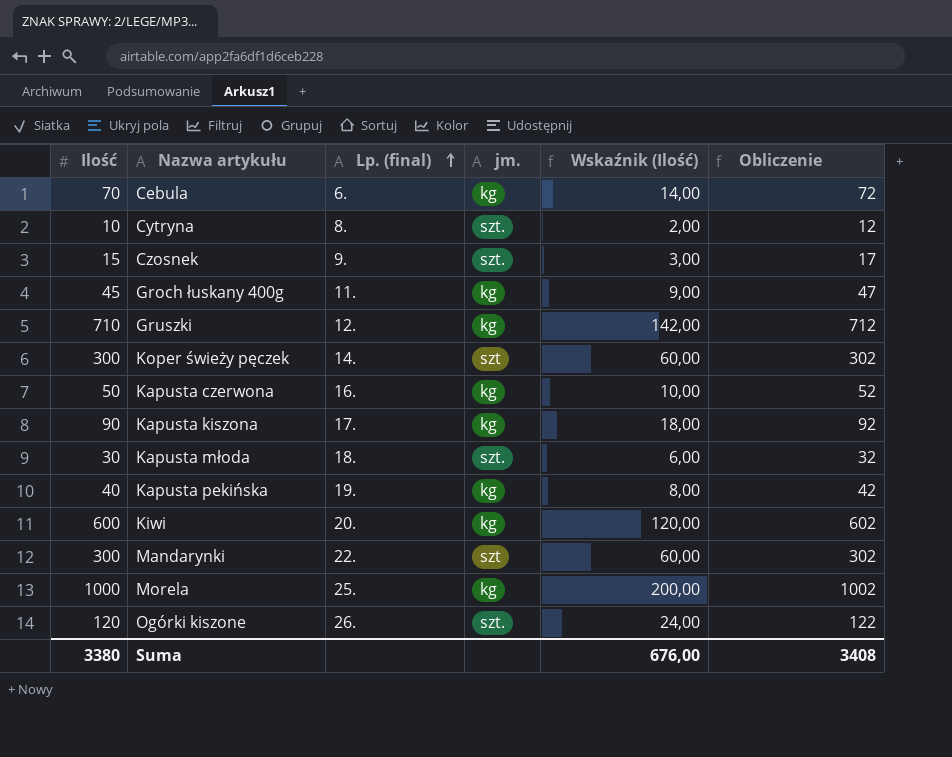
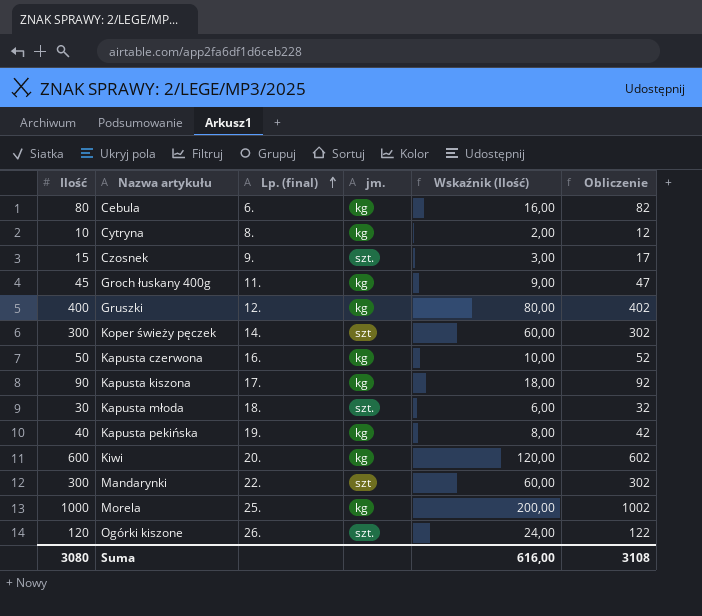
Cebula | Ilość: 70 -> 80
Cebula | Wskaźnik (Ilość): 14,00 -> 16,00
Cebula | Obliczenie: 72 -> 82
Cytryna | jm.: szt. -> kg
Gruszki | Ilość: 710 -> 400
Gruszki | Wskaźnik (Ilość): 142,00 -> 80,00
Gruszki | Obliczenie: 712 -> 402
Suma | Ilość: 3380 -> 3080
Suma | Wskaźnik (Ilość): 676,00 -> 616,00
Suma | Obliczenie: 3408 -> 3108

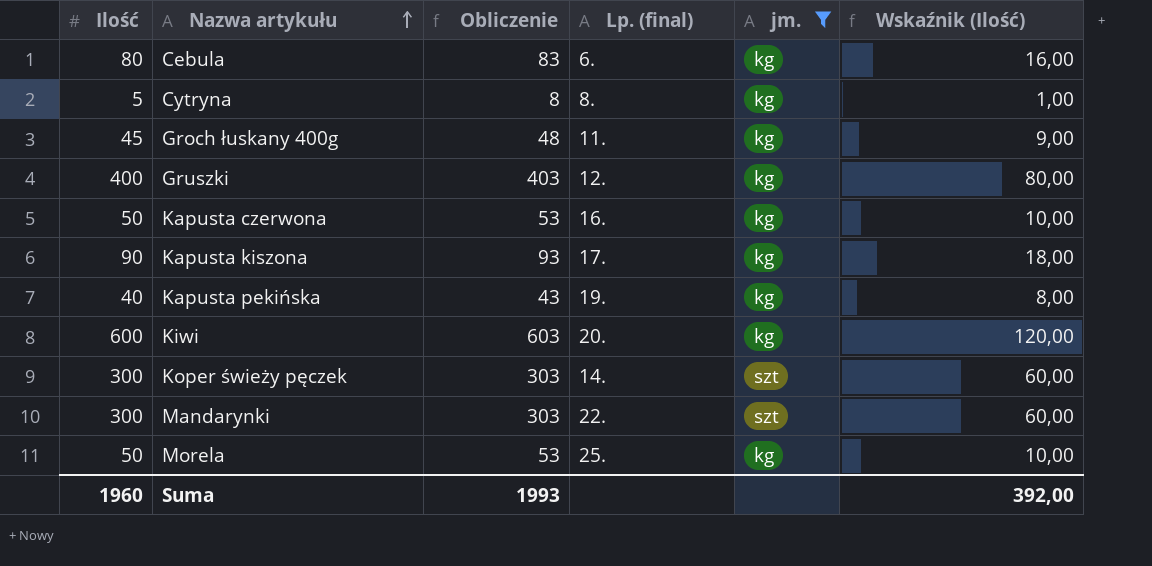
filter: none -> jm. != szt.
row order: Lp. (final) ascending -> Nazwa artykułu ascending
column Obliczenie | formula: [Ilość] + 2 -> [Ilość] + 3
column Obliczenie | position: 6 -> 3
Cytryna | Ilość: 10 -> 5
Cytryna | Wskaźnik (Ilość): 2,00 -> 1,00
Morela | Ilość: 1000 -> 50
Morela | Wskaźnik (Ilość): 200,00 -> 10,00
Suma | Ilość: 3080 -> 1960
Suma | Obliczenie: 3108 -> 1993
Suma | Wskaźnik (Ilość): 616,00 -> 392,00

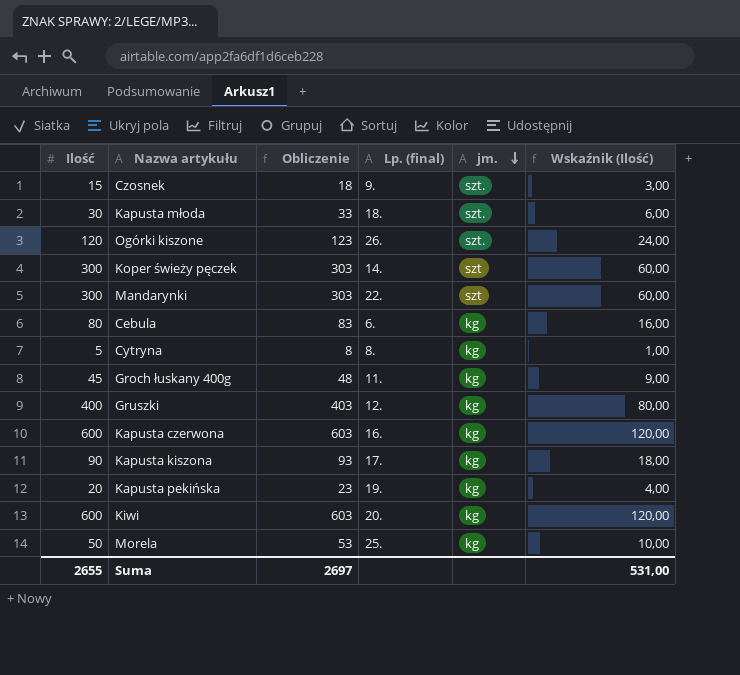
filter: jm. != szt. -> none
row order: Nazwa artykułu ascending -> jm. descending
Kapusta czerwona | Ilość: 50 -> 600
Kapusta czerwona | Obliczenie: 53 -> 603
Kapusta czerwona | Wskaźnik (Ilość): 10,00 -> 120,00
Kapusta pekińska | Ilość: 40 -> 20
Kapusta pekińska | Obliczenie: 43 -> 23
Kapusta pekińska | Wskaźnik (Ilość): 8,00 -> 4,00
Suma | Ilość: 1960 -> 2655
Suma | Obliczenie: 1993 -> 2697
Suma | Wskaźnik (Ilość): 392,00 -> 531,00

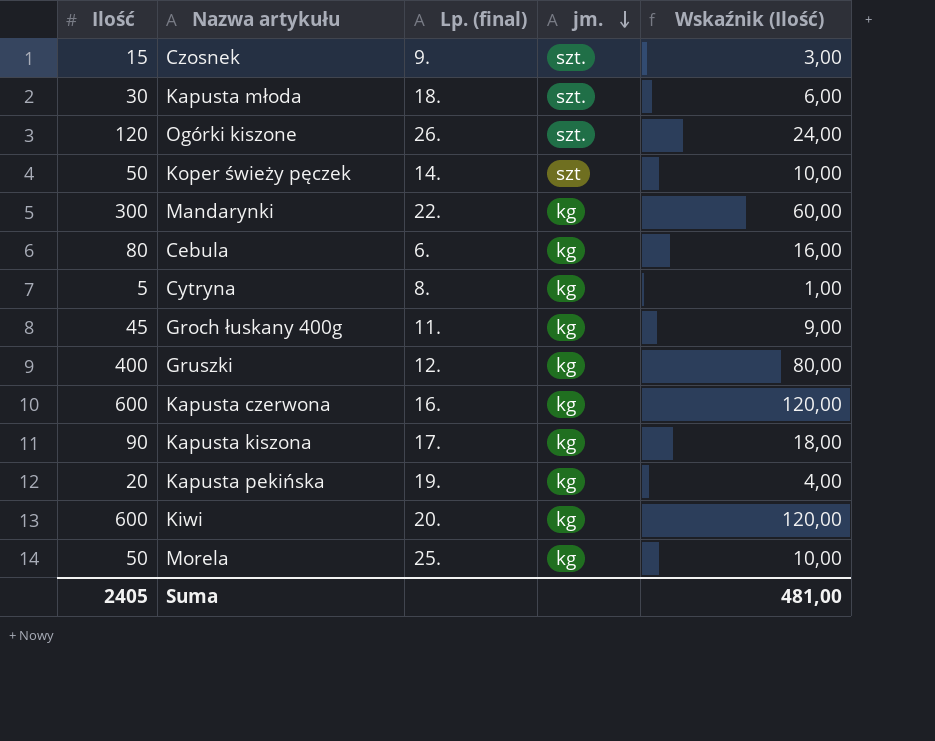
column Obliczenie | formula: [Ilość] + 3 -> none
Koper świeży pęczek | Ilość: 300 -> 50
Koper świeży pęczek | Wskaźnik (Ilość): 60,00 -> 10,00
Mandarynki | jm.: szt -> kg
Suma | Ilość: 2655 -> 2405
Suma | Wskaźnik (Ilość): 531,00 -> 481,00

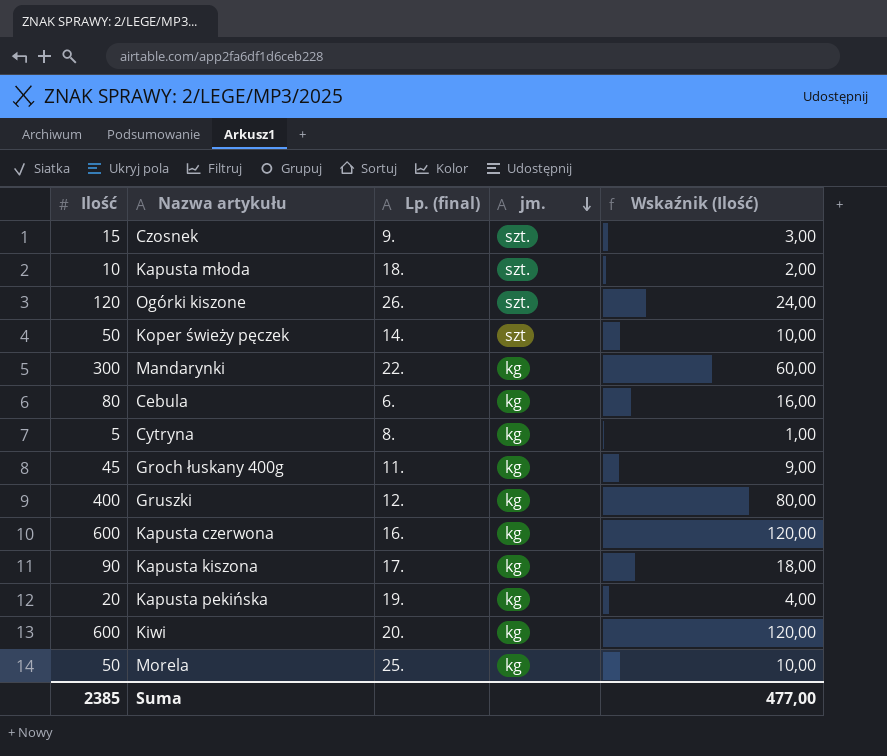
Kapusta młoda | Ilość: 30 -> 10
Kapusta młoda | Wskaźnik (Ilość): 6,00 -> 2,00
Suma | Ilość: 2405 -> 2385
Suma | Wskaźnik (Ilość): 481,00 -> 477,00

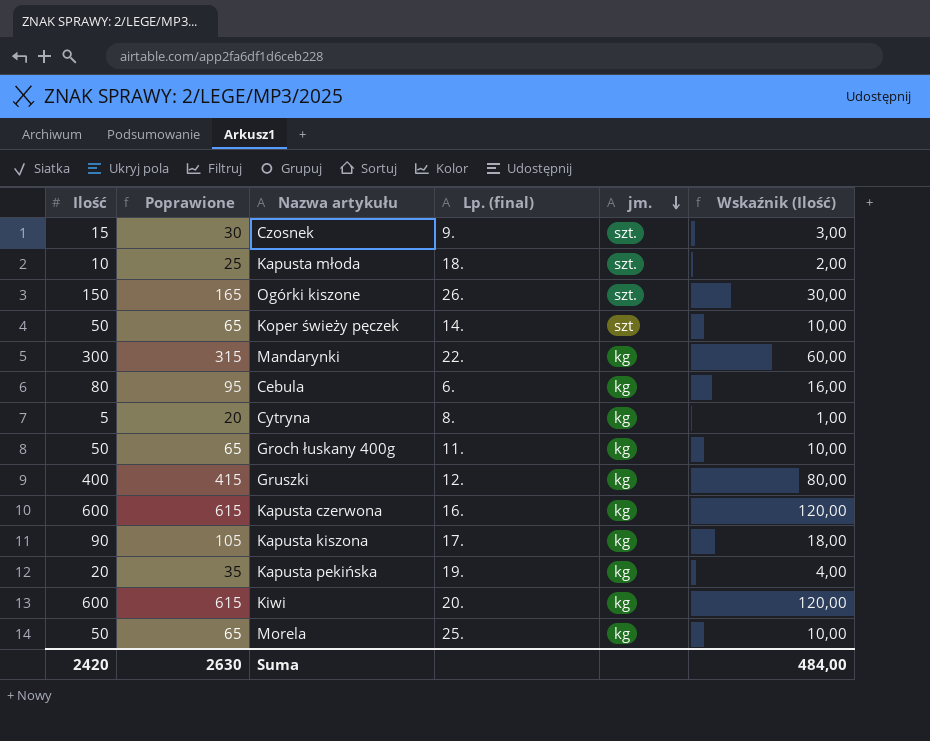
column Poprawione | formula: none -> [Ilość] + 15
Ogórki kiszone | Ilość: 120 -> 150
Ogórki kiszone | Wskaźnik (Ilość): 24,00 -> 30,00
Groch łuskany 400g | Ilość: 45 -> 50
Groch łuskany 400g | Wskaźnik (Ilość): 9,00 -> 10,00
Suma | Ilość: 2385 -> 2420
Suma | Wskaźnik (Ilość): 477,00 -> 484,00

